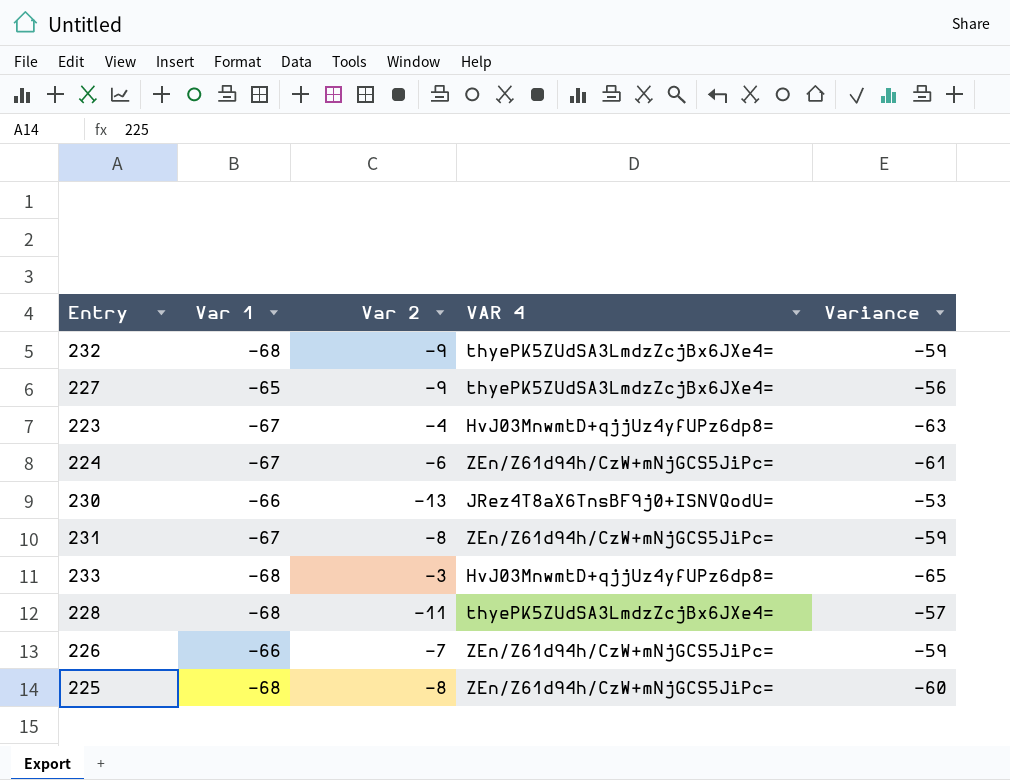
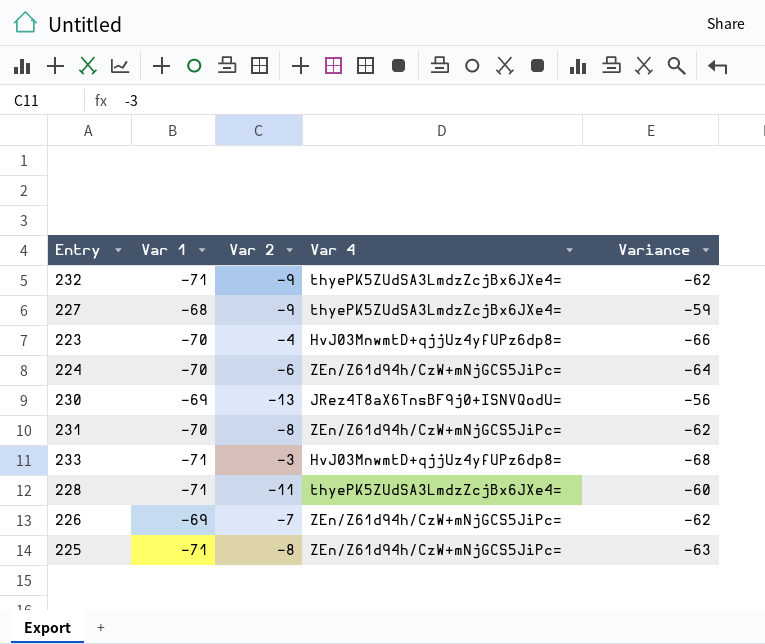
column name: VAR 4 -> Var 4
232 | Var 1: -68 -> -71
232 | Variance: -59 -> -62
227 | Var 1: -65 -> -68
227 | Variance: -56 -> -59
223 | Var 1: -67 -> -70
223 | Variance: -63 -> -66
224 | Var 1: -67 -> -70
224 | Variance: -61 -> -64
230 | Var 1: -66 -> -69
230 | Variance: -53 -> -56
231 | Var 1: -67 -> -70
231 | Variance: -59 -> -62
233 | Var 1: -68 -> -71
233 | Variance: -65 -> -68
228 | Var 1: -68 -> -71
228 | Variance: -57 -> -60
226 | Var 1: -66 -> -69
226 | Variance: -59 -> -62
225 | Var 1: -68 -> -71
225 | Variance: -60 -> -63

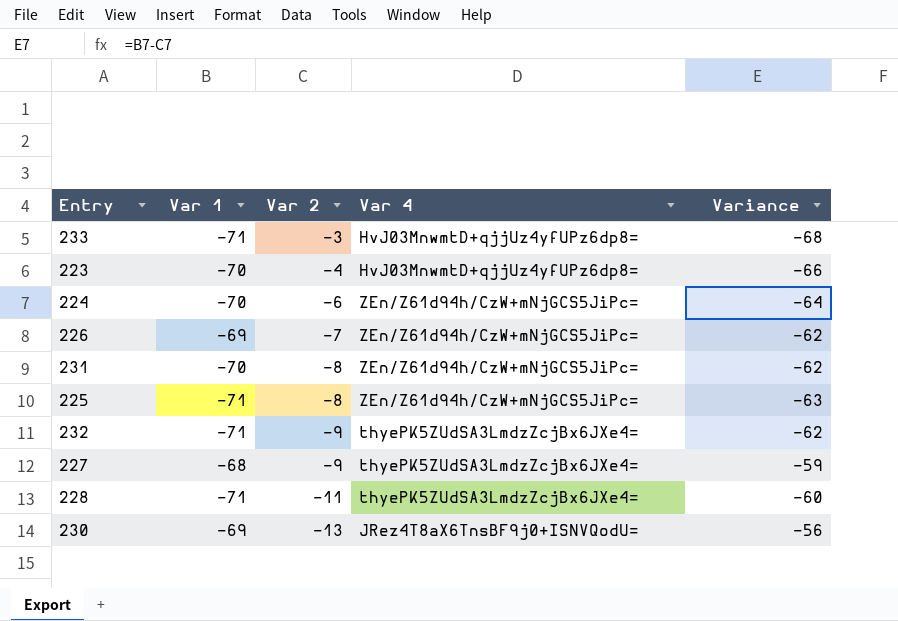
row order: none -> Var 2 descending

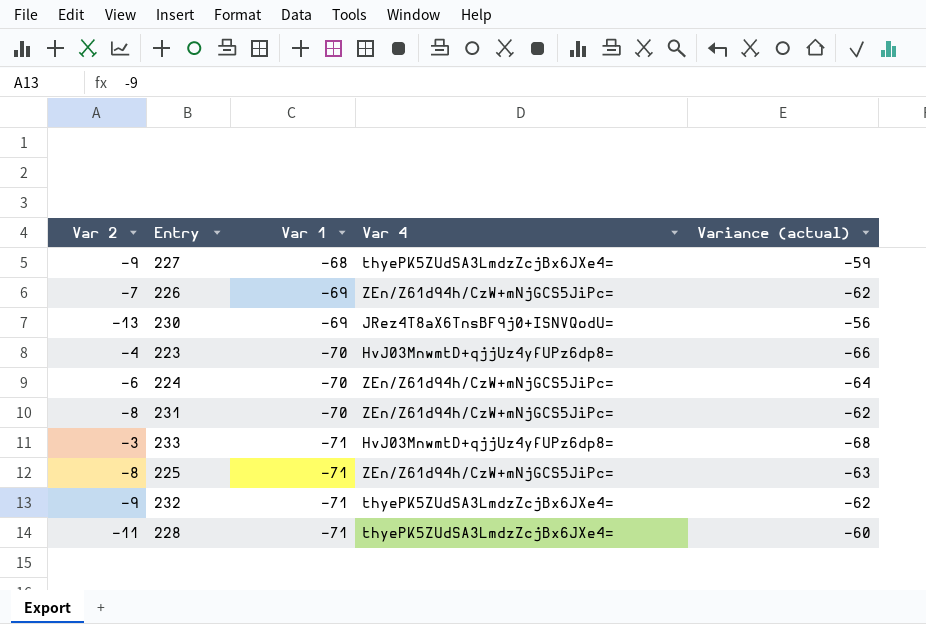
row order: Var 2 descending -> Var 1 descending
column Var 2 | position: 3 -> 1
column name: Variance -> Variance (actual)

